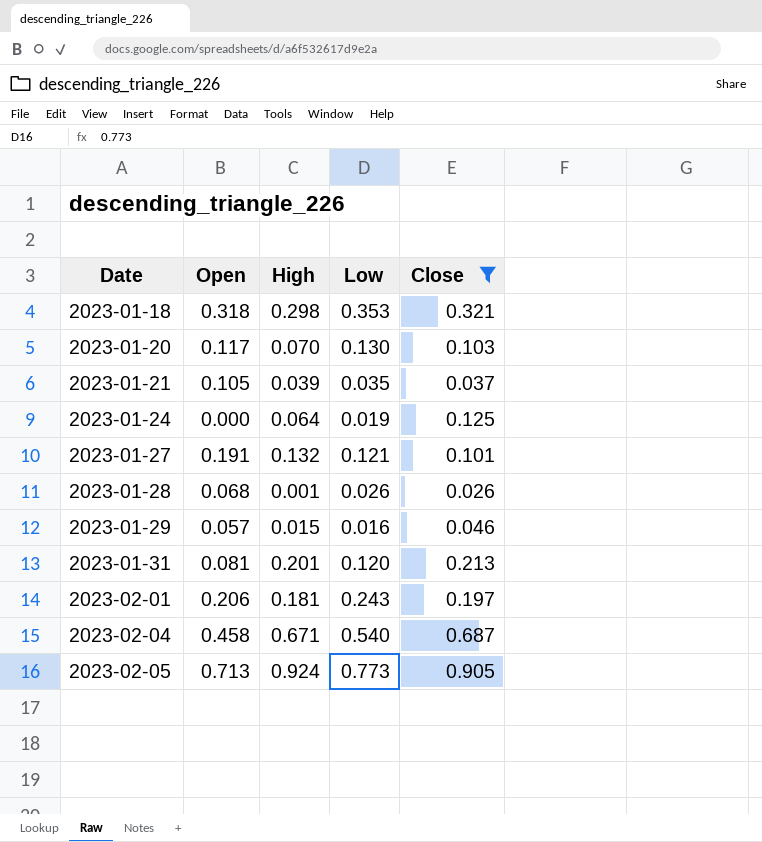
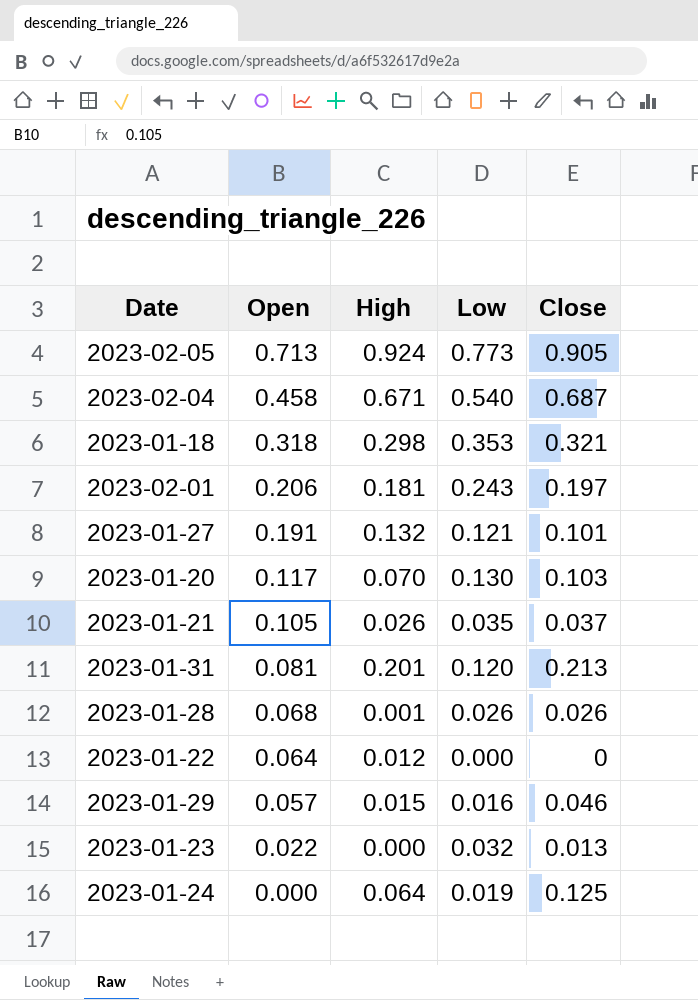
filter: Close >= 0.026 -> none
row order: Date ascending -> Open descending
2023-01-21 | High: 0.039 -> 0.026

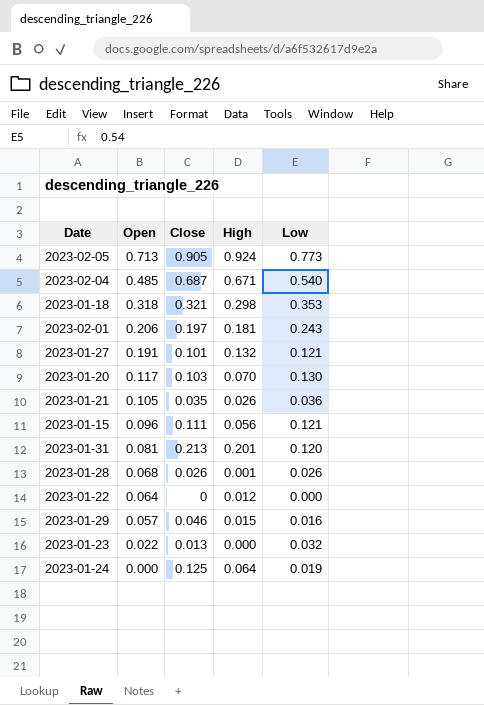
column Close | position: 5 -> 3
2023-02-04 | Open: 0.458 -> 0.485
2023-01-21 | Close: 0.037 -> 0.035
2023-01-21 | Low: 0.035 -> 0.036
row 2023-01-15: none -> 0.096 | 0.111 | 0.056 | 0.121

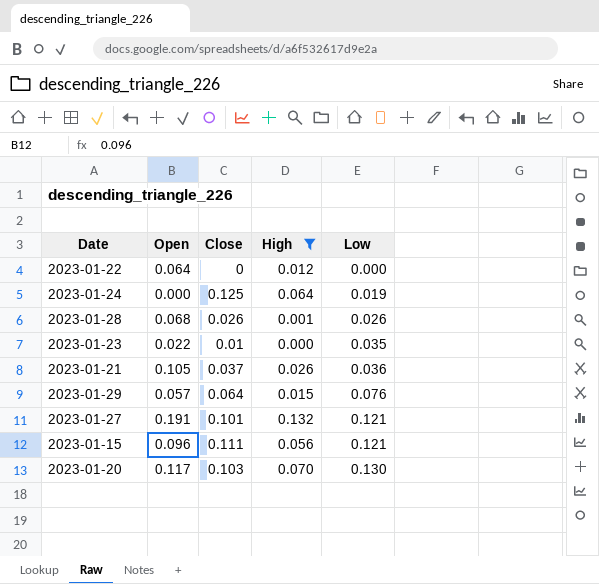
filter: none -> High <= 0.132
row order: Open descending -> Low ascending
2023-01-23 | Close: 0.013 -> 0.01
2023-01-23 | Low: 0.032 -> 0.035
2023-01-21 | Close: 0.035 -> 0.037
2023-01-29 | Close: 0.046 -> 0.064
2023-01-29 | Low: 0.016 -> 0.076

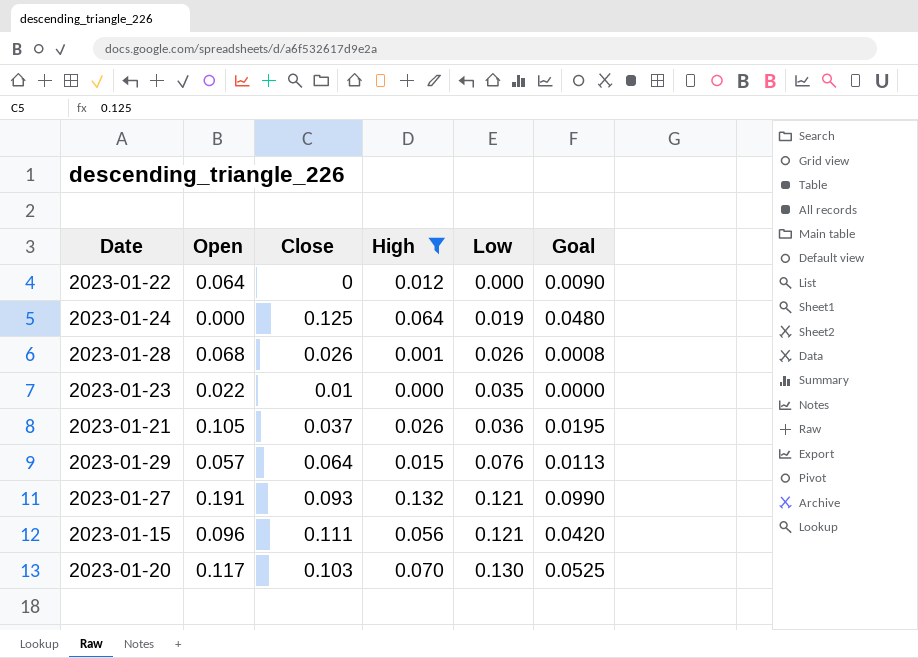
column Goal | formula: none -> [High] * 0.75
2023-01-27 | Close: 0.101 -> 0.093

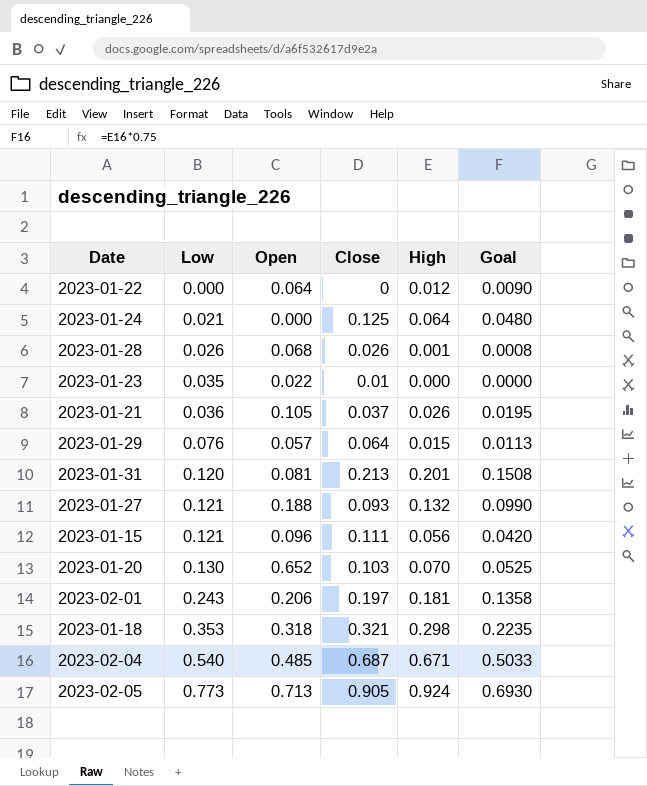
filter: High <= 0.132 -> none
column Low | position: 5 -> 2
2023-01-24 | Low: 0.019 -> 0.021
2023-01-27 | Open: 0.191 -> 0.188
2023-01-20 | Open: 0.117 -> 0.652

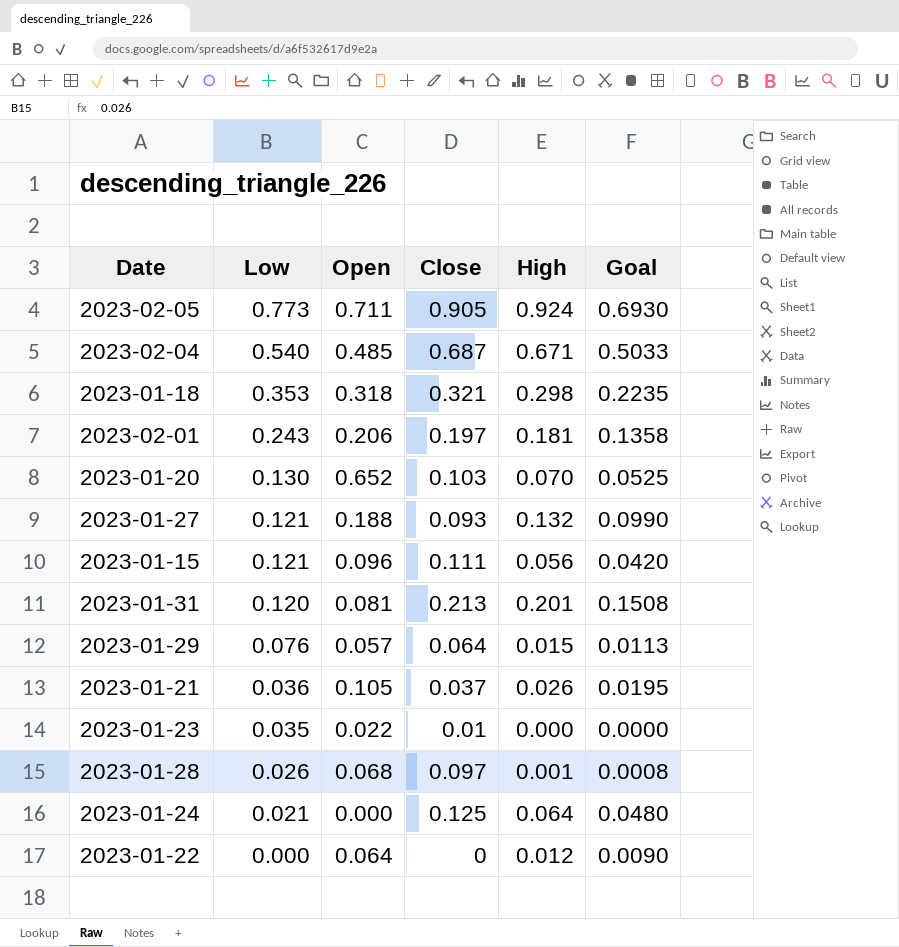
row order: Low ascending -> Low descending
2023-02-05 | Open: 0.713 -> 0.711
2023-01-28 | Close: 0.026 -> 0.097

